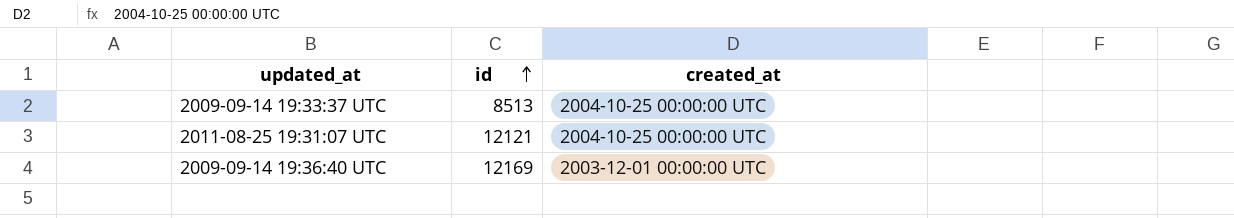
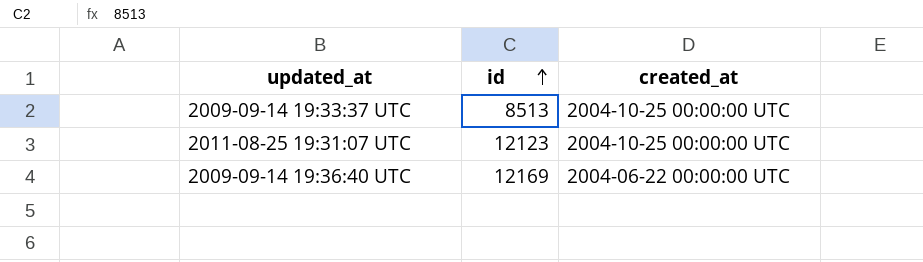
2011-08-25 19:31:07 UTC | id: 12121 -> 12123
2009-09-14 19:36:40 UTC | created_at: 2003-12-01 00:00:00 UTC -> 2004-06-22 00:00:00 UTC

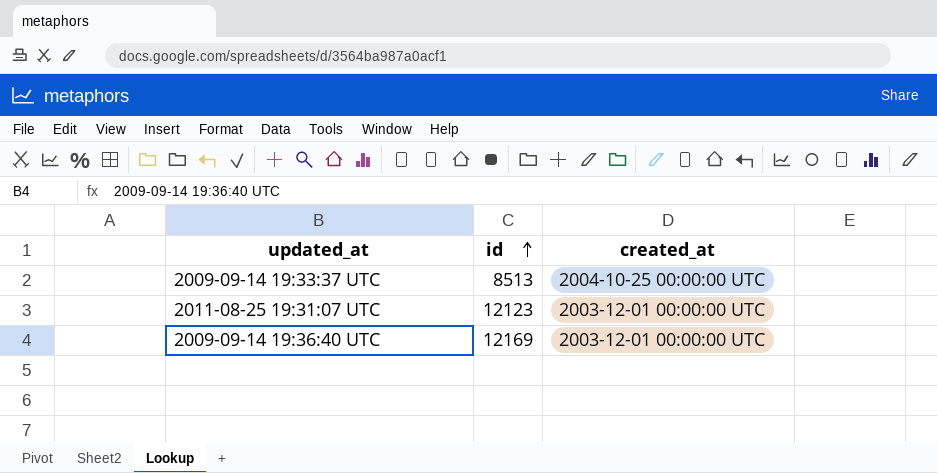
2011-08-25 19:31:07 UTC | created_at: 2004-10-25 00:00:00 UTC -> 2003-12-01 00:00:00 UTC
2009-09-14 19:36:40 UTC | created_at: 2004-06-22 00:00:00 UTC -> 2003-12-01 00:00:00 UTC

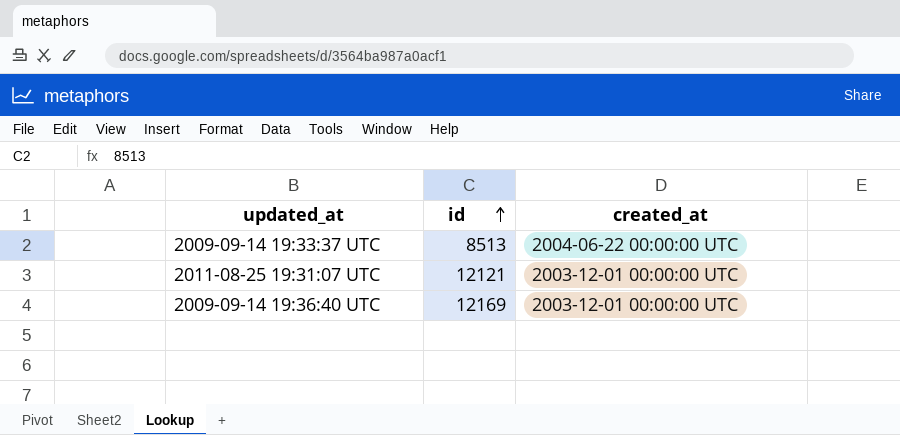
2009-09-14 19:33:37 UTC | created_at: 2004-10-25 00:00:00 UTC -> 2004-06-22 00:00:00 UTC
2011-08-25 19:31:07 UTC | id: 12123 -> 12121

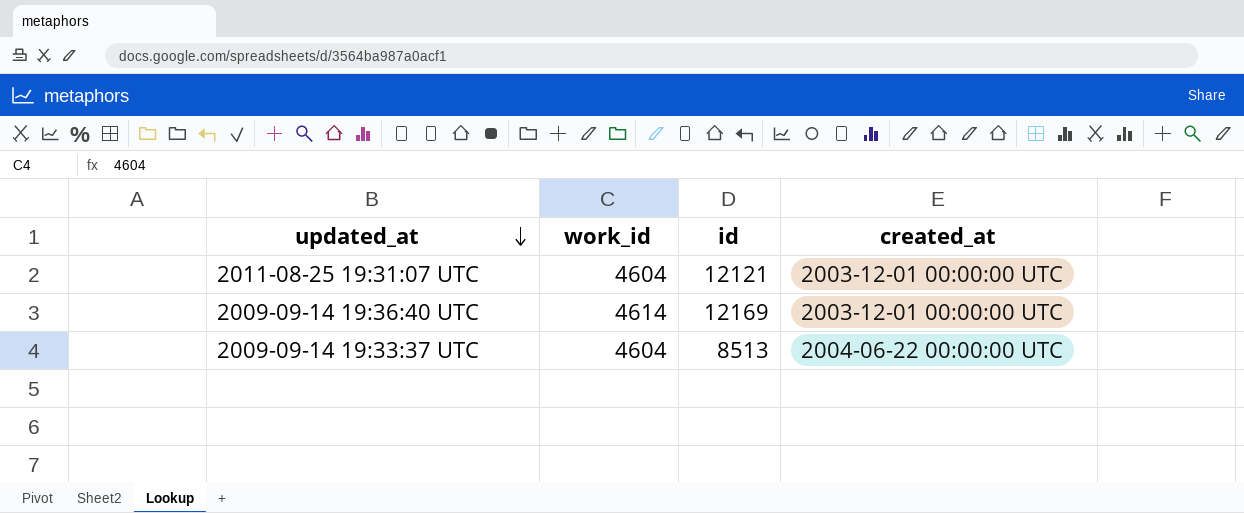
row order: id ascending -> updated_at descending
column work_id | position: none -> 2

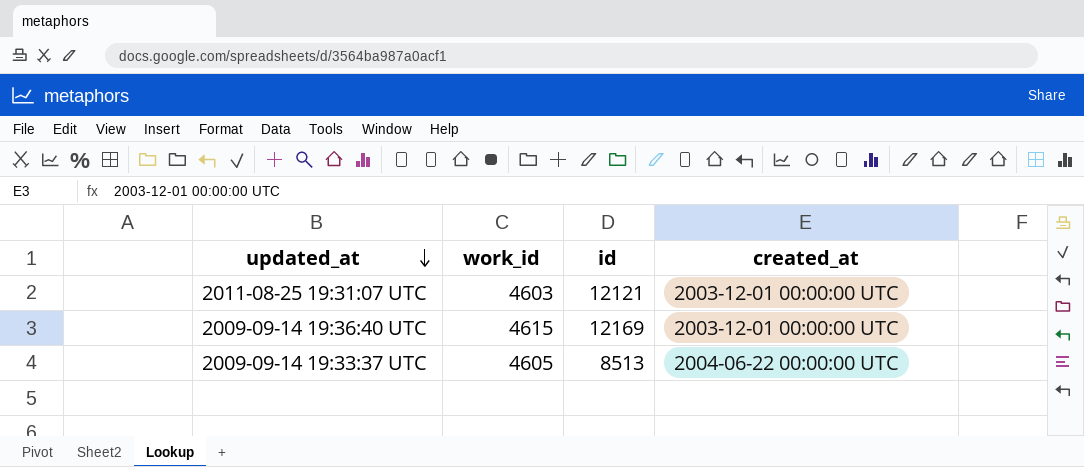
2011-08-25 19:31:07 UTC | work_id: 4604 -> 4603
2009-09-14 19:36:40 UTC | work_id: 4614 -> 4615
2009-09-14 19:33:37 UTC | work_id: 4604 -> 4605

